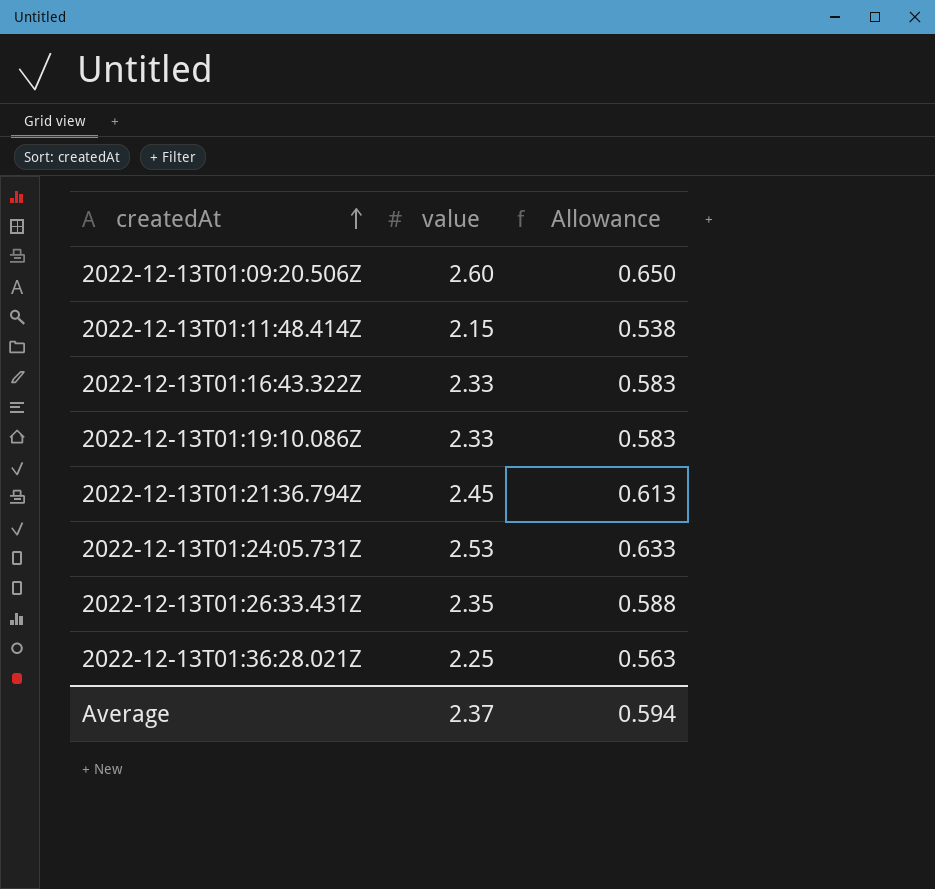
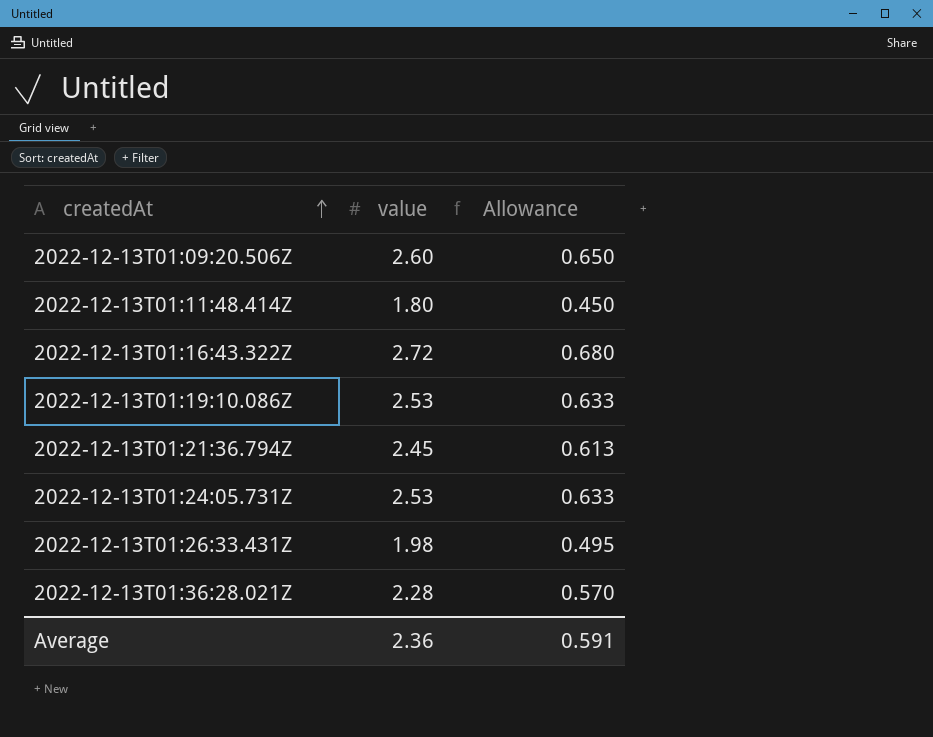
2022-12-13T01:11:48.414Z | value: 2.15 -> 1.80
2022-12-13T01:11:48.414Z | Allowance: 0.538 -> 0.450
2022-12-13T01:16:43.322Z | value: 2.33 -> 2.72
2022-12-13T01:16:43.322Z | Allowance: 0.583 -> 0.680
2022-12-13T01:19:10.086Z | value: 2.33 -> 2.53
2022-12-13T01:19:10.086Z | Allowance: 0.583 -> 0.633
2022-12-13T01:26:33.431Z | value: 2.35 -> 1.98
2022-12-13T01:26:33.431Z | Allowance: 0.588 -> 0.495
2022-12-13T01:36:28.021Z | value: 2.25 -> 2.28
2022-12-13T01:36:28.021Z | Allowance: 0.563 -> 0.570
Average | value: 2.37 -> 2.36
Average | Allowance: 0.594 -> 0.591

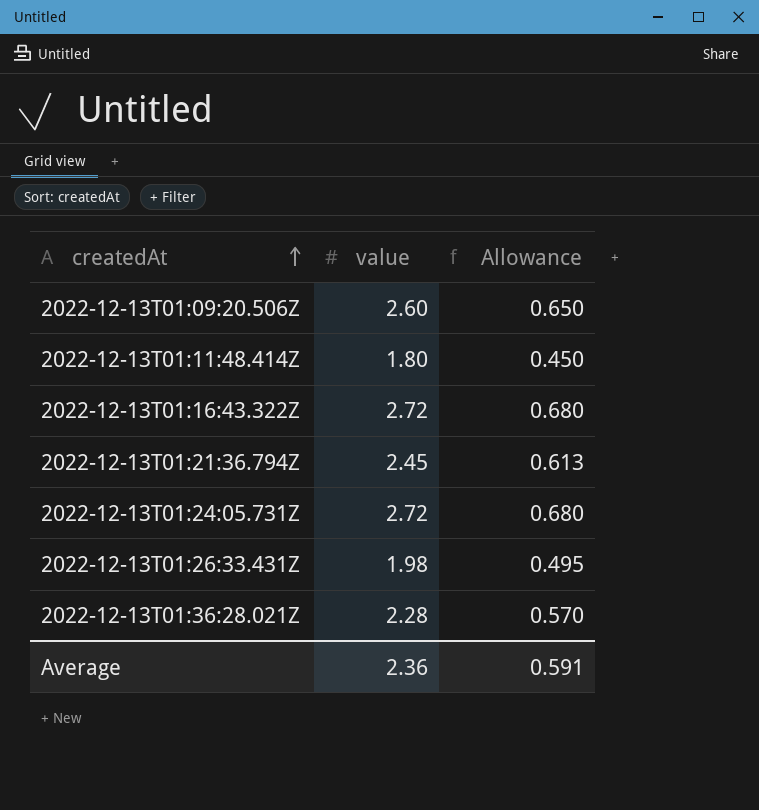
row 2022-12-13T01:19:10.086Z: 2.53 | 0.633 -> none
2022-12-13T01:24:05.731Z | value: 2.53 -> 2.72
2022-12-13T01:24:05.731Z | Allowance: 0.633 -> 0.680

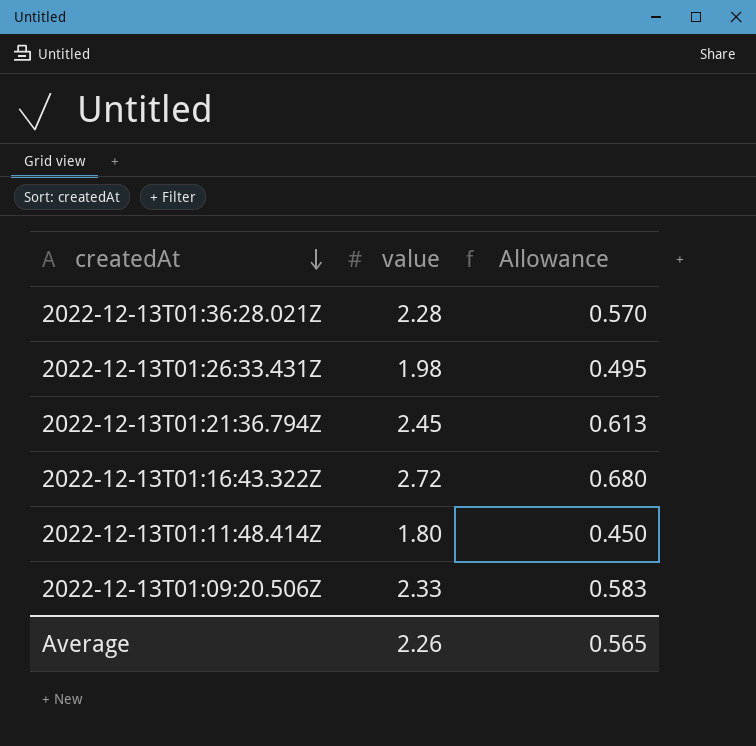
row order: createdAt ascending -> createdAt descending
row 2022-12-13T01:24:05.731Z: 2.72 | 0.680 -> none
2022-12-13T01:09:20.506Z | value: 2.60 -> 2.33
2022-12-13T01:09:20.506Z | Allowance: 0.650 -> 0.583
Average | value: 2.36 -> 2.26
Average | Allowance: 0.591 -> 0.565

